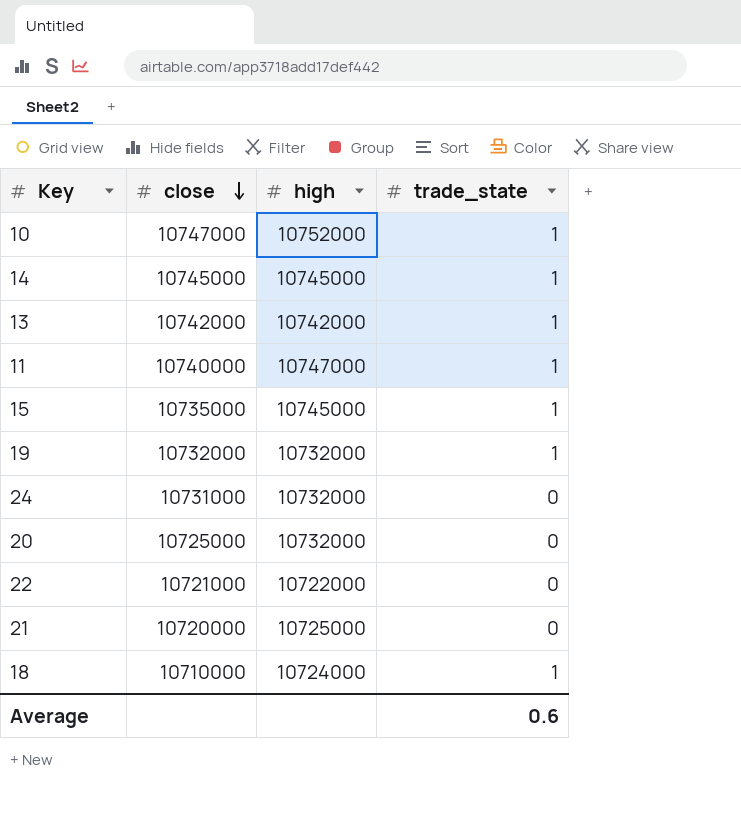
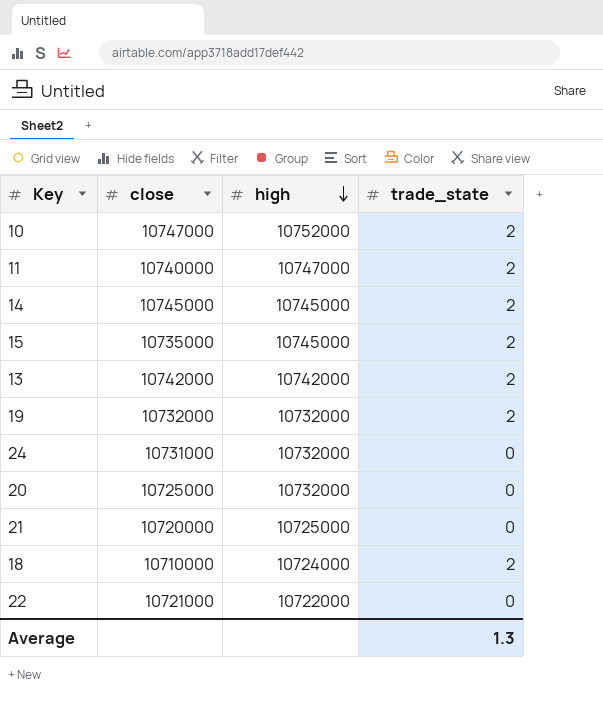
row order: close descending -> high descending
10 | trade_state: 1 -> 2
11 | trade_state: 1 -> 2
14 | trade_state: 1 -> 2
15 | trade_state: 1 -> 2
13 | trade_state: 1 -> 2
19 | trade_state: 1 -> 2
18 | trade_state: 1 -> 2
Average | trade_state: 0.6 -> 1.3

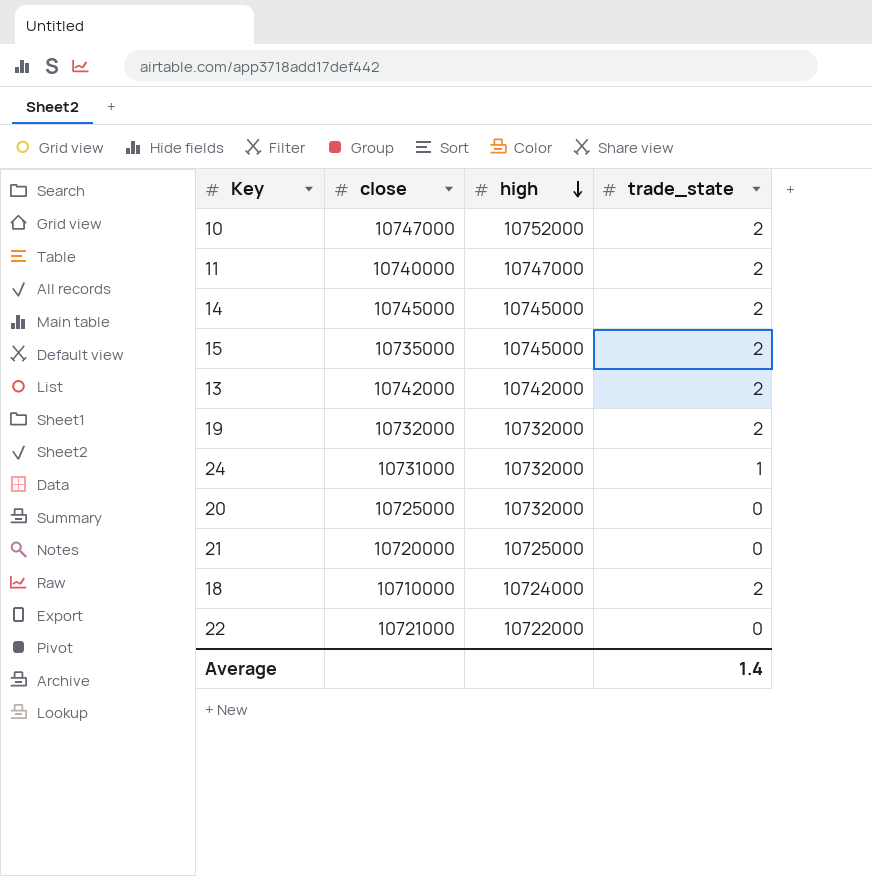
24 | trade_state: 0 -> 1
Average | trade_state: 1.3 -> 1.4

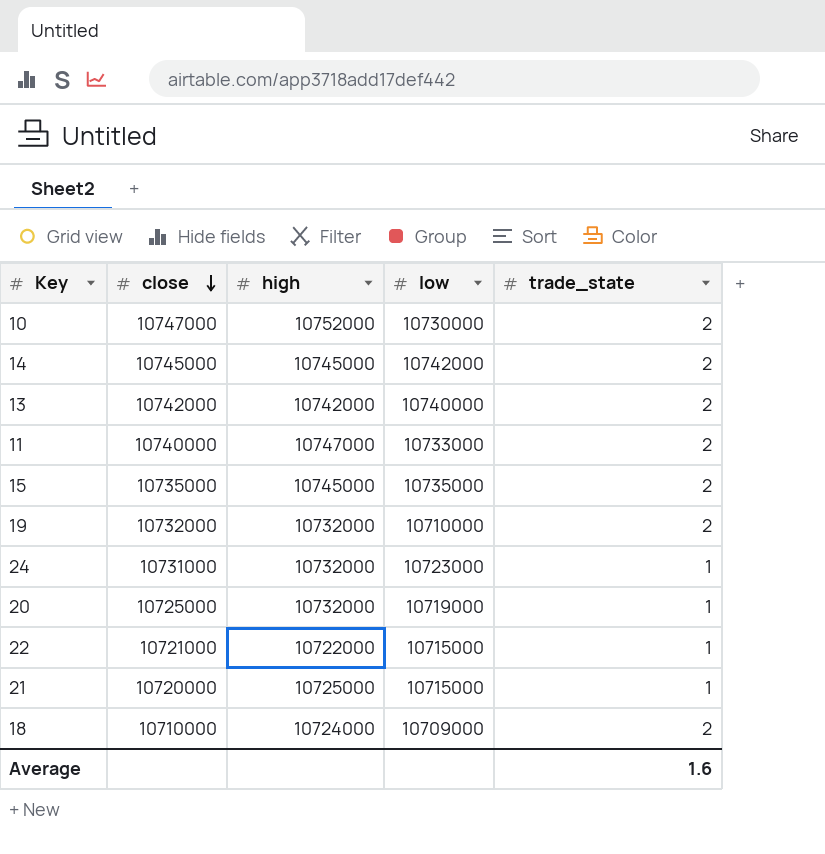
row order: high descending -> close descending
column low | position: none -> 4
20 | trade_state: 0 -> 1
22 | trade_state: 0 -> 1
21 | trade_state: 0 -> 1
Average | trade_state: 1.4 -> 1.6

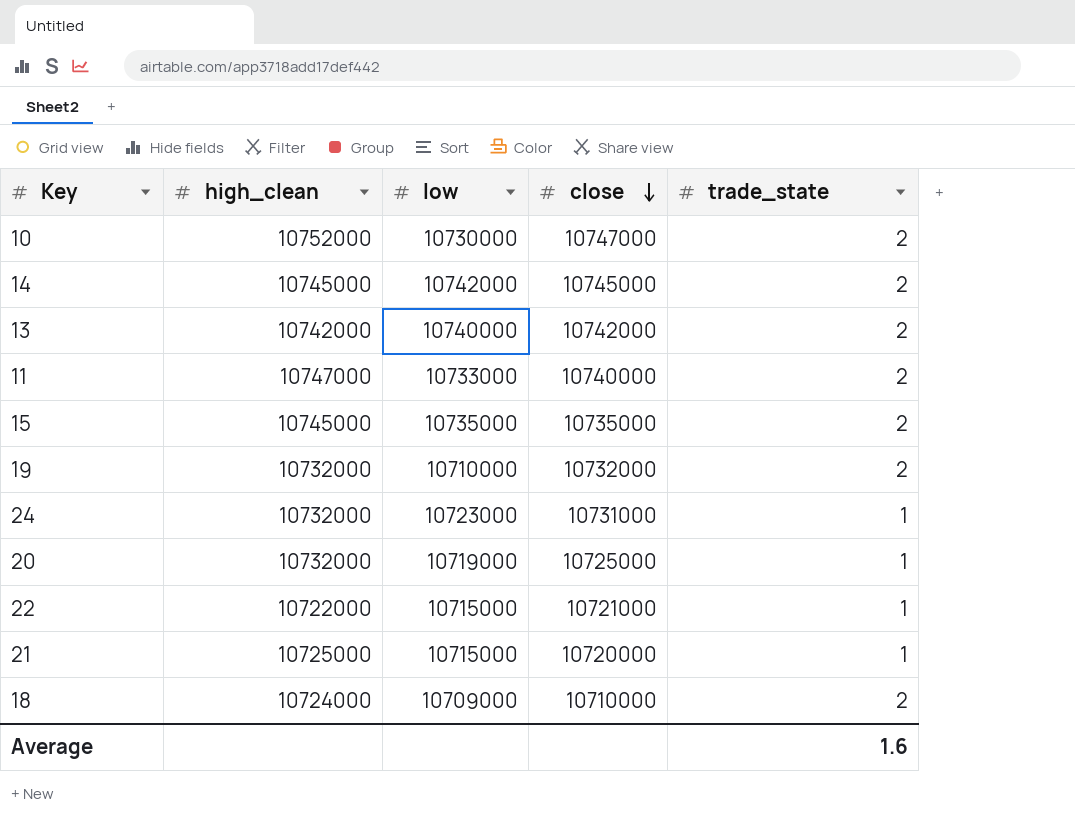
column name: high -> high_clean
column close | position: 2 -> 4

